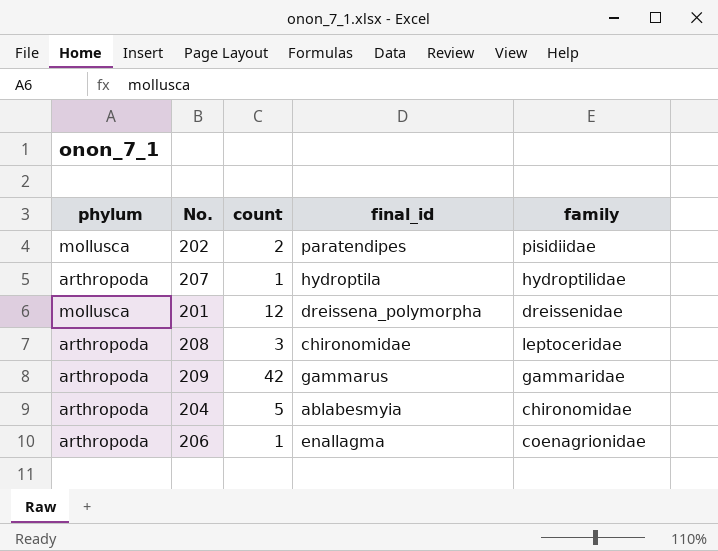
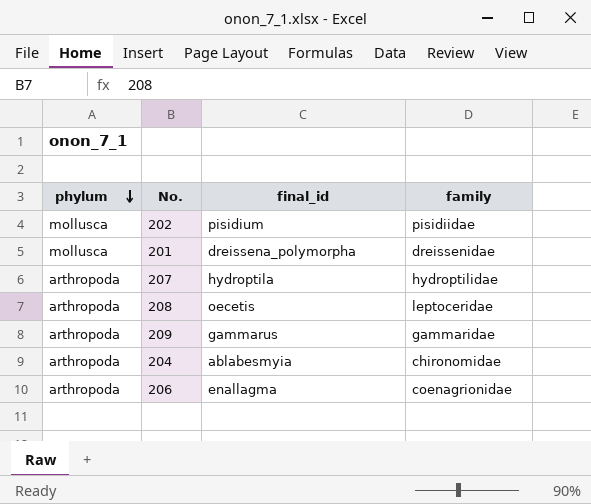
row order: none -> phylum descending
column count | position: 3 -> none
202 | final_id: paratendipes -> pisidium
208 | final_id: chironomidae -> oecetis

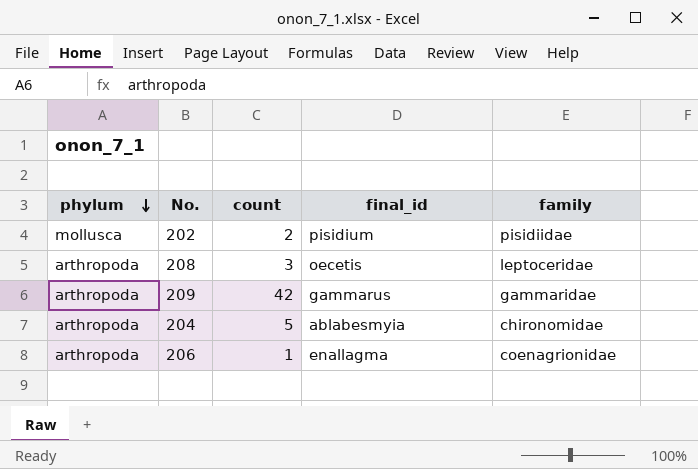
column count | position: none -> 3
row 201: mollusca | dreissena_polymorpha | dreissenidae -> none
row 207: arthropoda | hydroptila | hydroptilidae -> none

